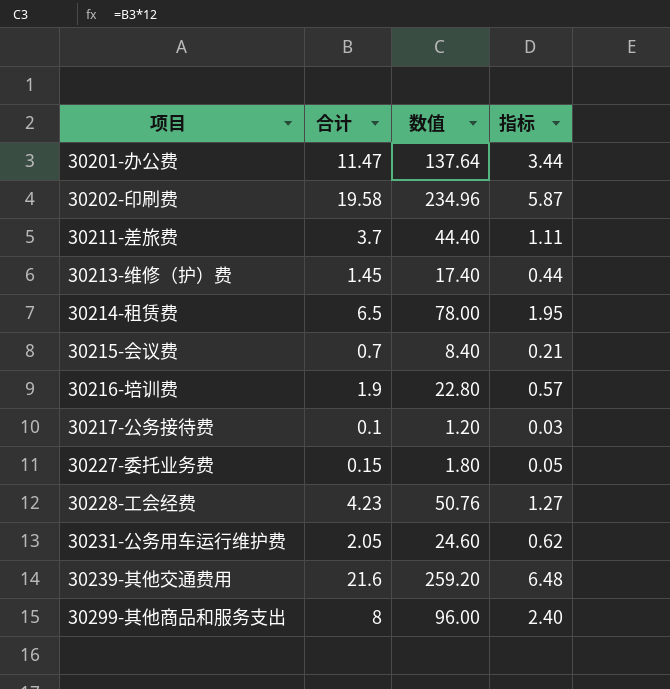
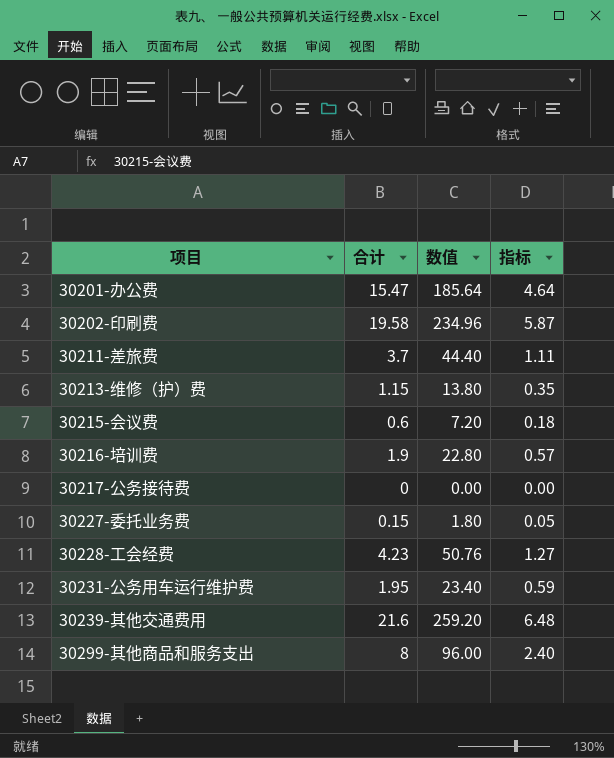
row 30214-租赁费: 6.5 | 78.00 | 1.95 -> none
30201-办公费 | 合计: 11.47 -> 15.47
30201-办公费 | 数值: 137.64 -> 185.64
30201-办公费 | 指标: 3.44 -> 4.64
30213-维修（护）费 | 合计: 1.45 -> 1.15
30213-维修（护）费 | 数值: 17.40 -> 13.80
30213-维修（护）费 | 指标: 0.44 -> 0.35
30215-会议费 | 合计: 0.7 -> 0.6
30215-会议费 | 数值: 8.40 -> 7.20
30215-会议费 | 指标: 0.21 -> 0.18
30217-公务接待费 | 合计: 0.1 -> 0
30217-公务接待费 | 数值: 1.20 -> 0.00
30217-公务接待费 | 指标: 0.03 -> 0.00
30231-公务用车运行维护费 | 合计: 2.05 -> 1.95
30231-公务用车运行维护费 | 数值: 24.60 -> 23.40
30231-公务用车运行维护费 | 指标: 0.62 -> 0.59

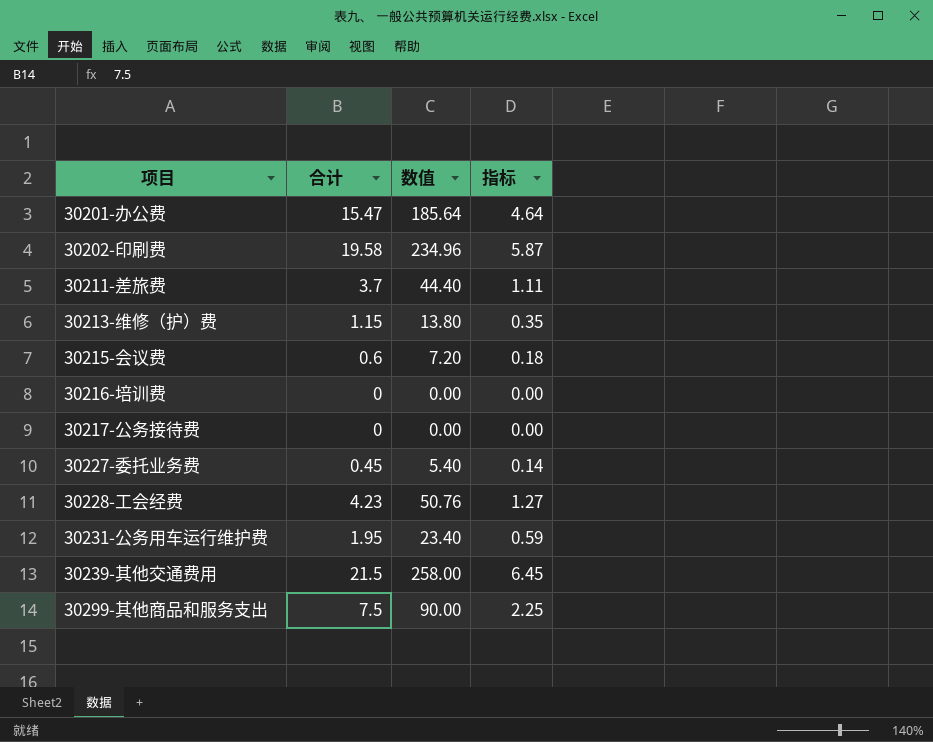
30216-培训费 | 合计: 1.9 -> 0
30216-培训费 | 数值: 22.80 -> 0.00
30216-培训费 | 指标: 0.57 -> 0.00
30227-委托业务费 | 合计: 0.15 -> 0.45
30227-委托业务费 | 数值: 1.80 -> 5.40
30227-委托业务费 | 指标: 0.05 -> 0.14
30239-其他交通费用 | 合计: 21.6 -> 21.5
30239-其他交通费用 | 数值: 259.20 -> 258.00
30239-其他交通费用 | 指标: 6.48 -> 6.45
30299-其他商品和服务支出 | 合计: 8 -> 7.5
30299-其他商品和服务支出 | 数值: 96.00 -> 90.00
30299-其他商品和服务支出 | 指标: 2.40 -> 2.25

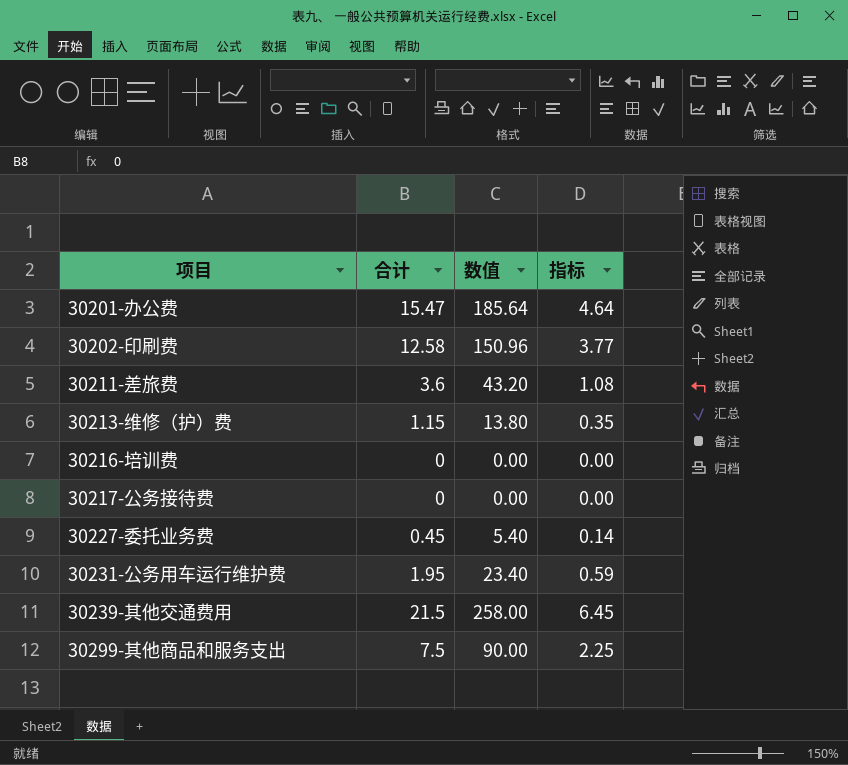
row 30215-会议费: 0.6 | 7.20 | 0.18 -> none
row 30228-工会经费: 4.23 | 50.76 | 1.27 -> none
30202-印刷费 | 合计: 19.58 -> 12.58
30202-印刷费 | 数值: 234.96 -> 150.96
30202-印刷费 | 指标: 5.87 -> 3.77
30211-差旅费 | 合计: 3.7 -> 3.6
30211-差旅费 | 数值: 44.40 -> 43.20
30211-差旅费 | 指标: 1.11 -> 1.08

